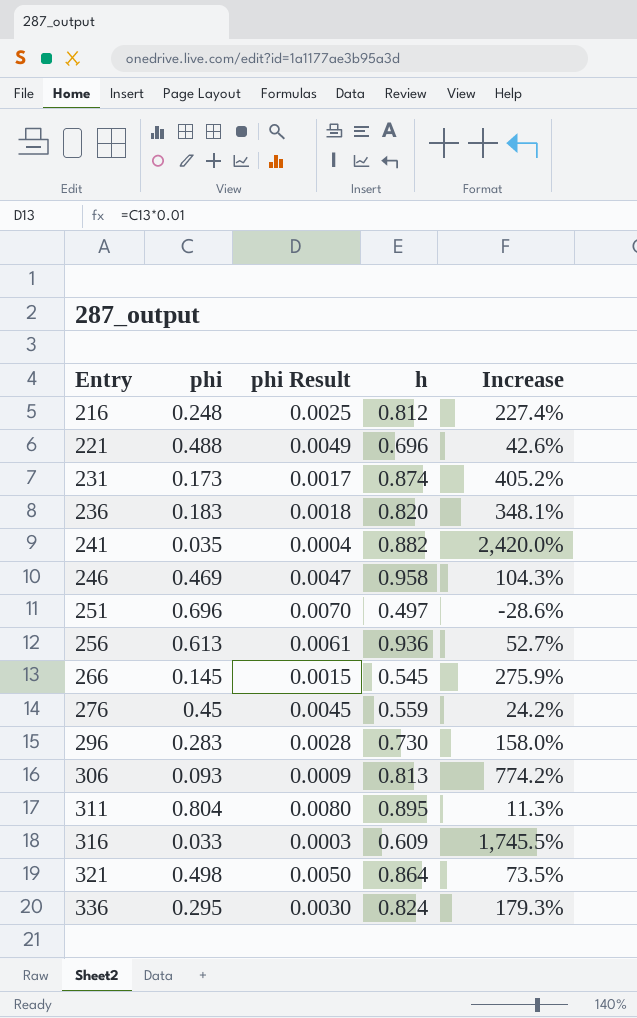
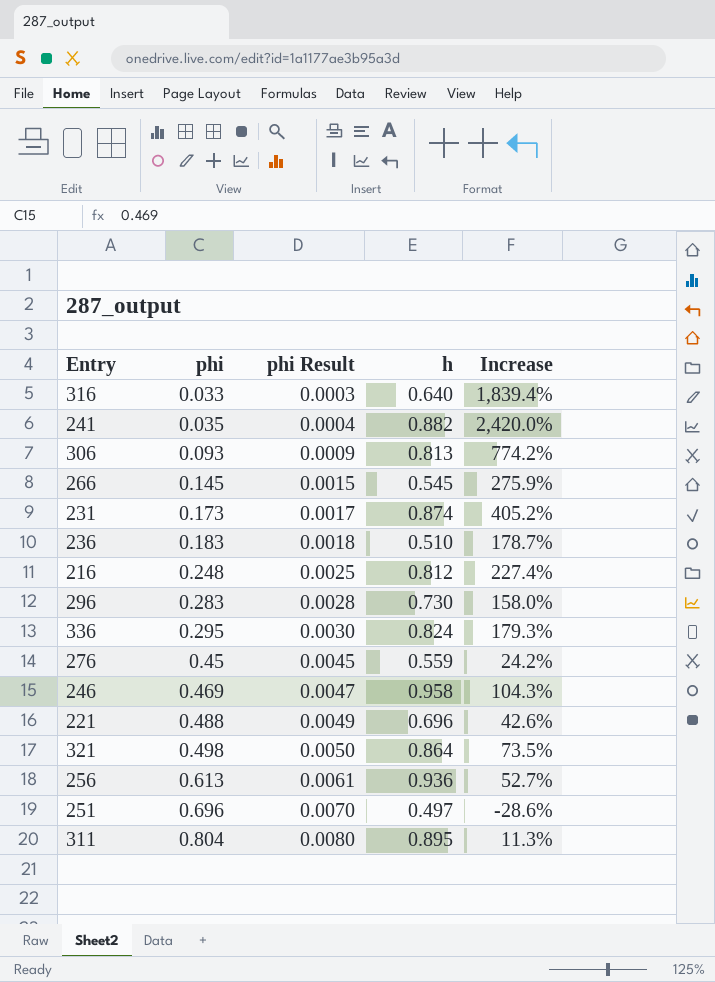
row order: Entry ascending -> phi ascending
316 | h: 0.609 -> 0.640
316 | Increase: 1,745.5% -> 1,839.4%
236 | h: 0.820 -> 0.510
236 | Increase: 348.1% -> 178.7%

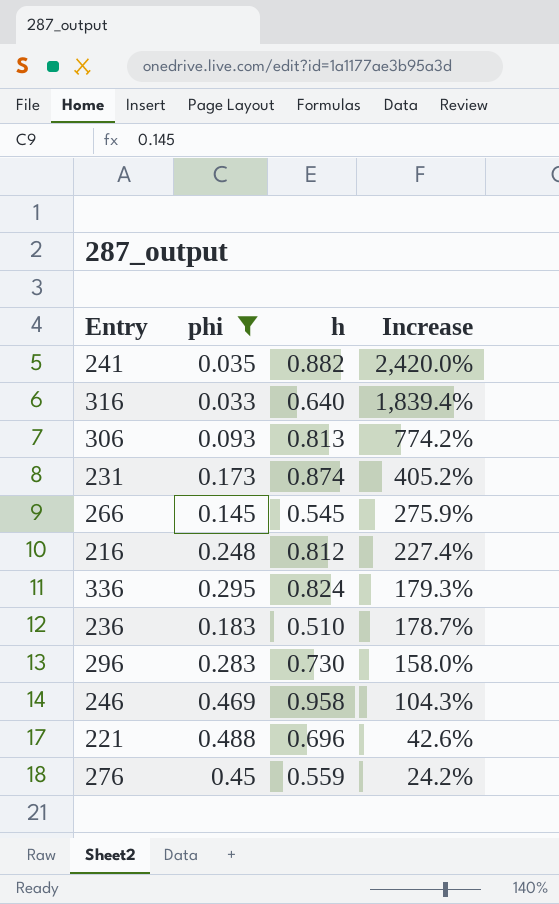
filter: none -> phi <= 0.488
row order: phi ascending -> Increase descending
column phi Result | formula: [phi] * 0.01 -> none

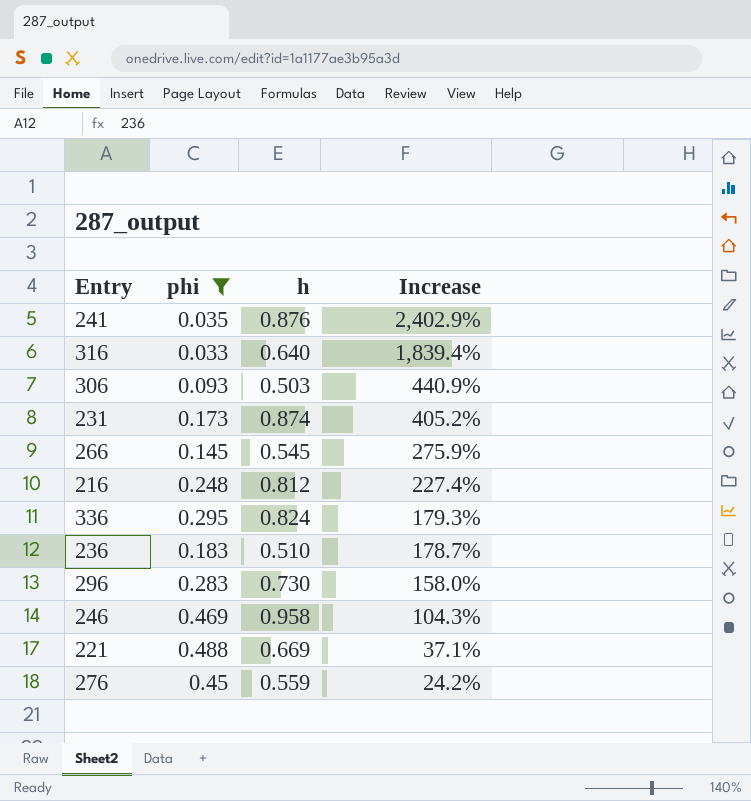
241 | h: 0.882 -> 0.876
241 | Increase: 2,420.0% -> 2,402.9%
306 | h: 0.813 -> 0.503
306 | Increase: 774.2% -> 440.9%
221 | h: 0.696 -> 0.669
221 | Increase: 42.6% -> 37.1%

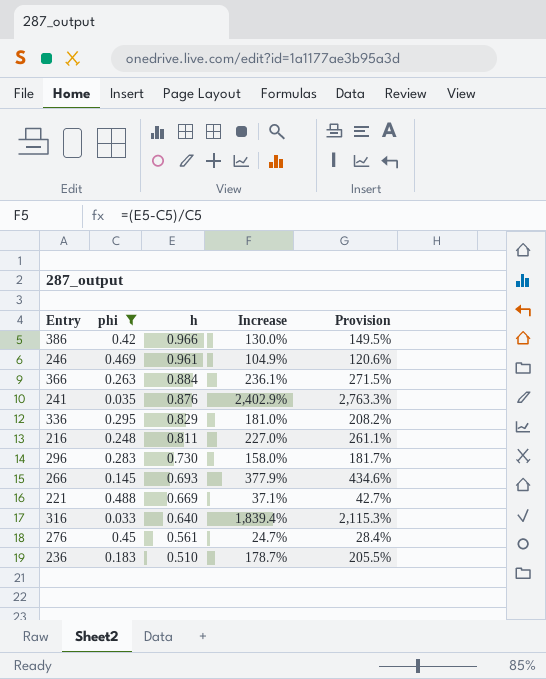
row order: Increase descending -> h descending
column Provision | formula: none -> [Increase] * 1.15
row 306: 0.093 | 0.503 | 440.9% -> none
row 231: 0.173 | 0.874 | 405.2% -> none
row 386: none -> 0.42 | 0.966 | 130.0% | 149.5%
246 | h: 0.958 -> 0.961
246 | Increase: 104.3% -> 104.9%
row 366: none -> 0.263 | 0.884 | 236.1% | 271.5%
336 | h: 0.824 -> 0.829
336 | Increase: 179.3% -> 181.0%
216 | h: 0.812 -> 0.811
216 | Increase: 227.4% -> 227.0%
266 | h: 0.545 -> 0.693
266 | Increase: 275.9% -> 377.9%
276 | h: 0.559 -> 0.561
276 | Increase: 24.2% -> 24.7%

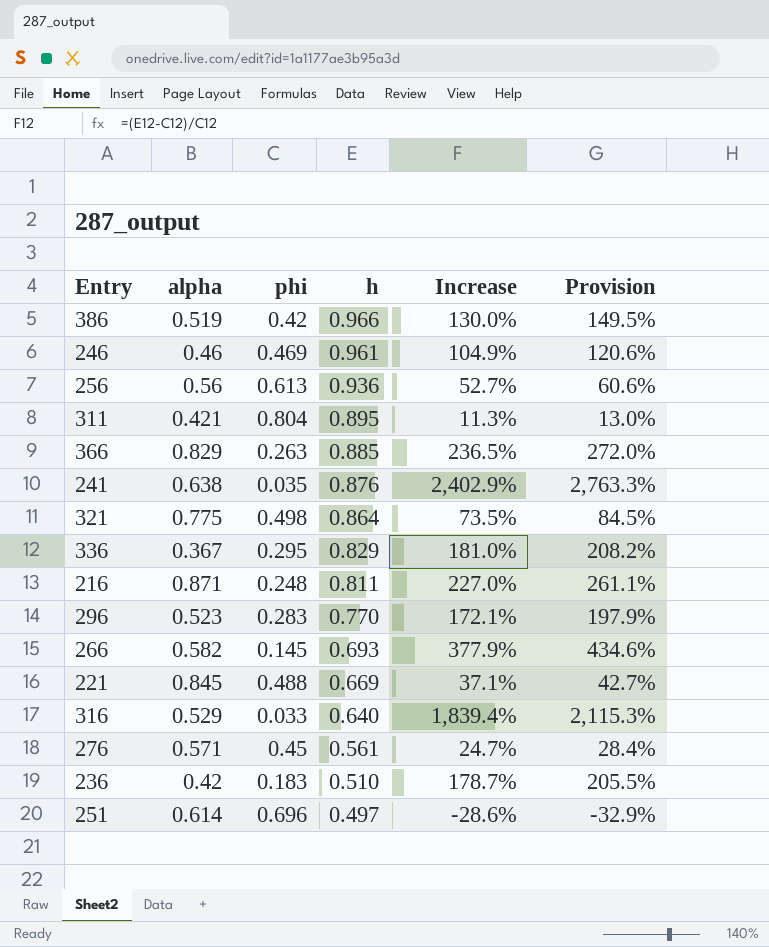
filter: phi <= 0.488 -> none
column alpha | position: none -> 2
366 | h: 0.884 -> 0.885
366 | Increase: 236.1% -> 236.5%
366 | Provision: 271.5% -> 272.0%
296 | h: 0.730 -> 0.770
296 | Increase: 158.0% -> 172.1%
296 | Provision: 181.7% -> 197.9%

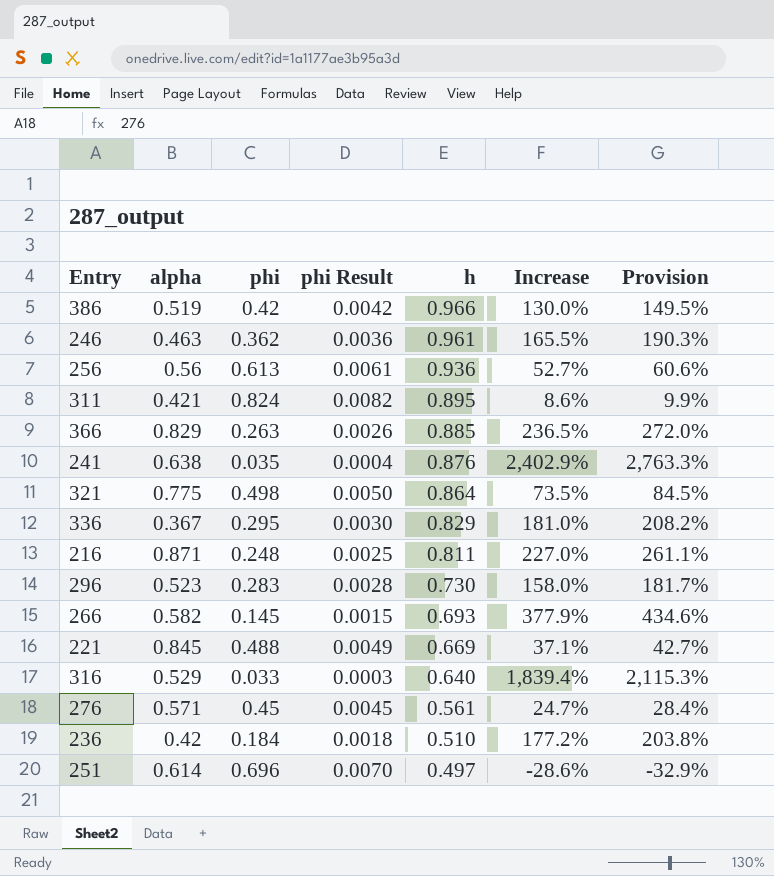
column phi Result | formula: none -> [phi] * 0.01
246 | alpha: 0.46 -> 0.463
246 | phi: 0.469 -> 0.362
246 | Increase: 104.9% -> 165.5%
246 | Provision: 120.6% -> 190.3%
311 | phi: 0.804 -> 0.824
311 | Increase: 11.3% -> 8.6%
311 | Provision: 13.0% -> 9.9%
296 | h: 0.770 -> 0.730
296 | Increase: 172.1% -> 158.0%
296 | Provision: 197.9% -> 181.7%
236 | phi: 0.183 -> 0.184
236 | Increase: 178.7% -> 177.2%
236 | Provision: 205.5% -> 203.8%

